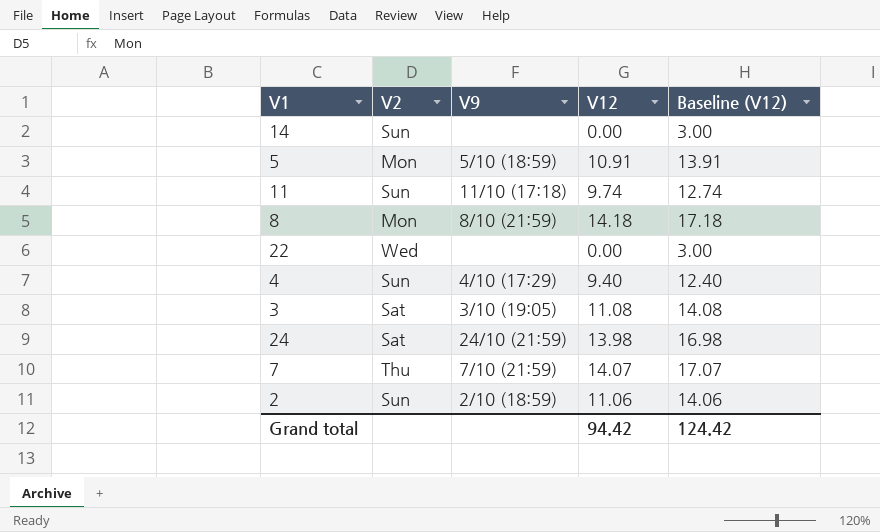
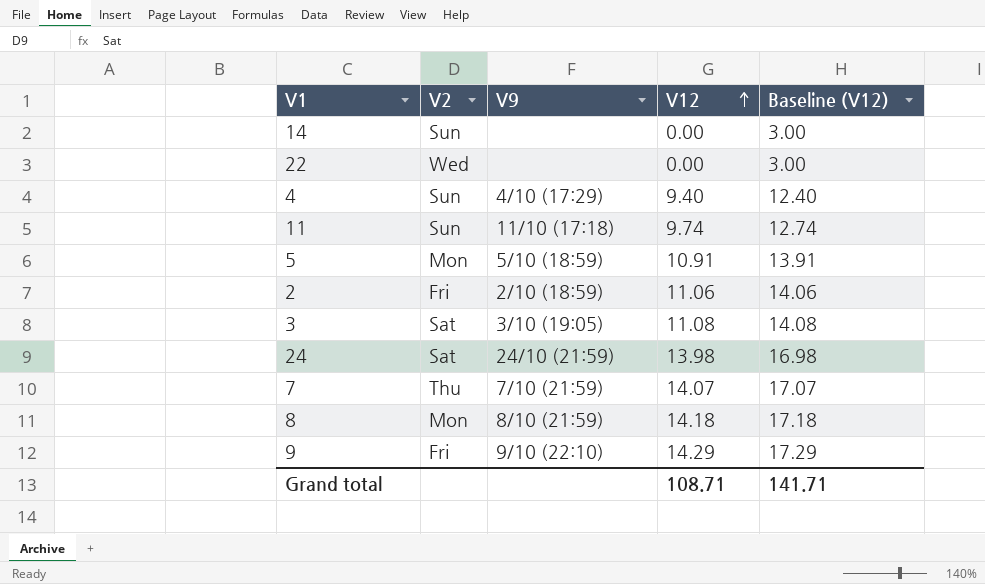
row order: none -> V12 ascending
2 | V2: Sun -> Fri
row 9: none -> Fri | 9/10 (22:10) | 14.29 | 17.29
Grand total | V12: 94.42 -> 108.71
Grand total | Baseline (V12): 124.42 -> 141.71

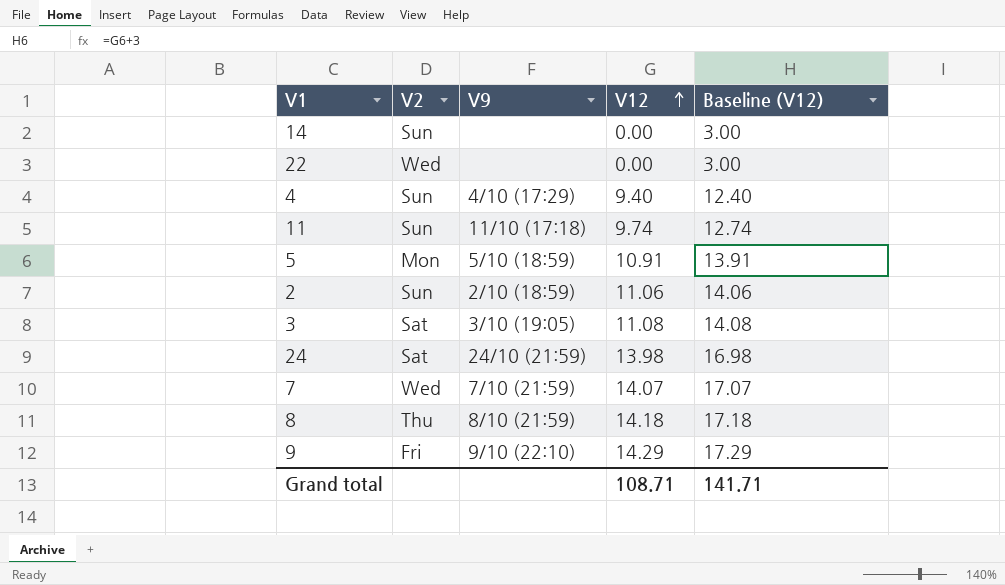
2 | V2: Fri -> Sun
7 | V2: Thu -> Wed
8 | V2: Mon -> Thu

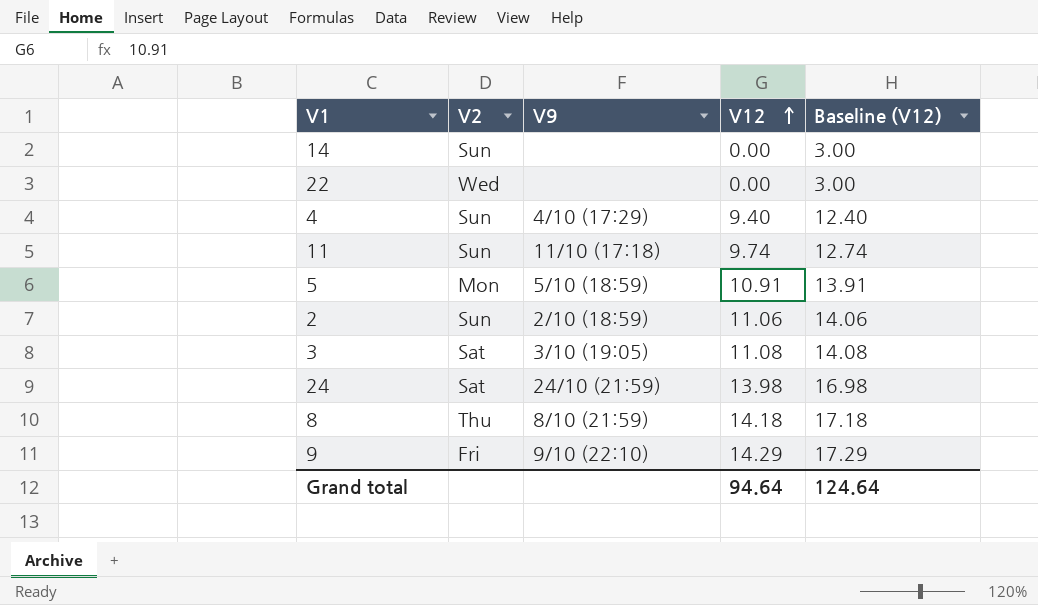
row 7: Wed | 7/10 (21:59) | 14.07 | 17.07 -> none
Grand total | V12: 108.71 -> 94.64
Grand total | Baseline (V12): 141.71 -> 124.64

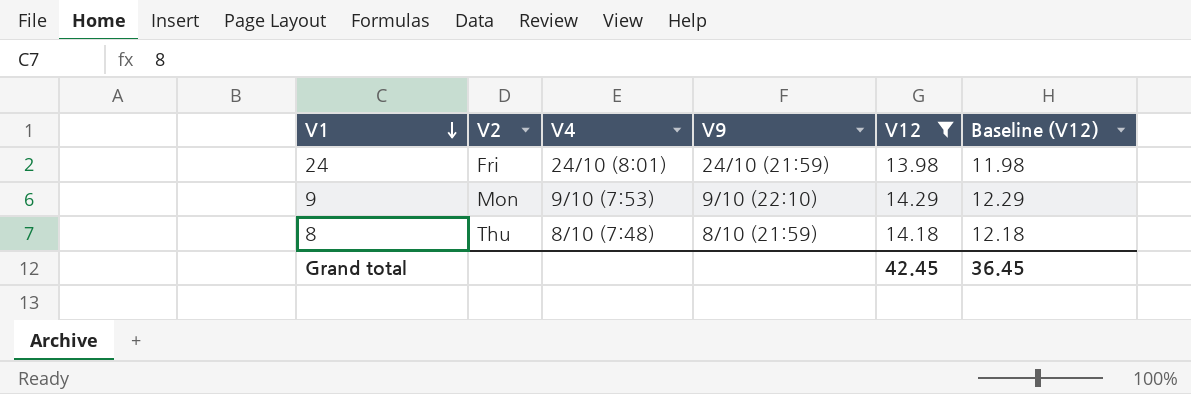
filter: none -> V12 >= 13.98
row order: V12 ascending -> V1 descending
column V4 | position: none -> 3
column Baseline (V12) | formula: [V12] + 3 -> [V12] - 2
24 | V2: Sat -> Fri
9 | V2: Fri -> Mon
Grand total | V12: 94.64 -> 42.45
Grand total | Baseline (V12): 124.64 -> 36.45

